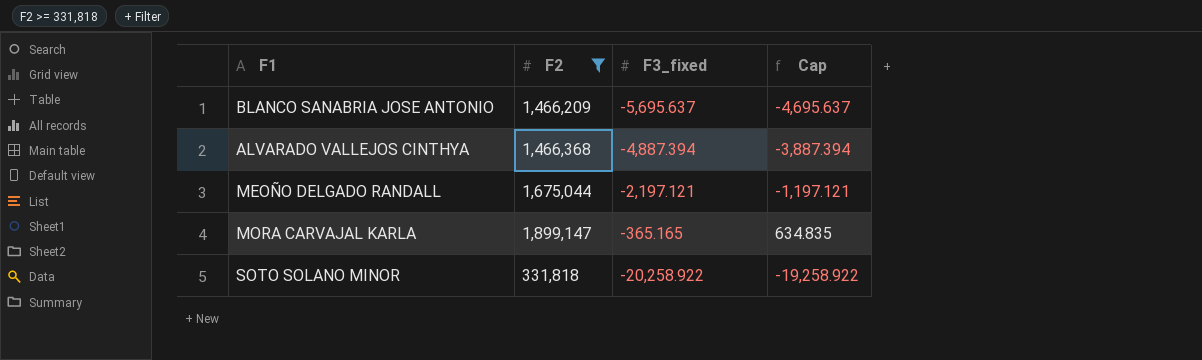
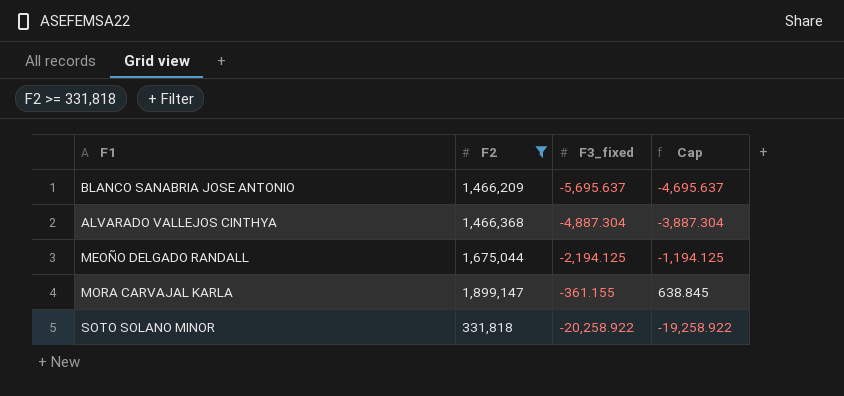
ALVARADO VALLEJOS CINTHYA | F3_fixed: -4,887.394 -> -4,887.304
ALVARADO VALLEJOS CINTHYA | Cap: -3,887.394 -> -3,887.304
MEOÑO DELGADO RANDALL | F3_fixed: -2,197.121 -> -2,194.125
MEOÑO DELGADO RANDALL | Cap: -1,197.121 -> -1,194.125
MORA CARVAJAL KARLA | F3_fixed: -365.165 -> -361.155
MORA CARVAJAL KARLA | Cap: 634.835 -> 638.845

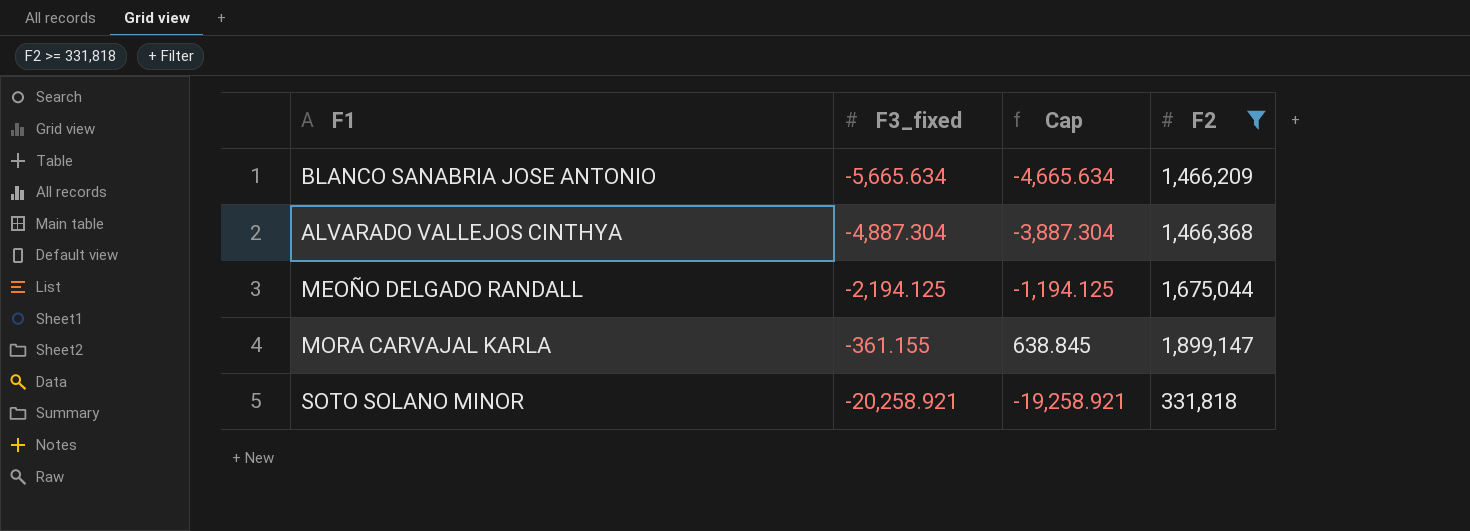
column F2 | position: 2 -> 4
BLANCO SANABRIA JOSE ANTONIO | F3_fixed: -5,695.637 -> -5,665.634
BLANCO SANABRIA JOSE ANTONIO | Cap: -4,695.637 -> -4,665.634
SOTO SOLANO MINOR | F3_fixed: -20,258.922 -> -20,258.921
SOTO SOLANO MINOR | Cap: -19,258.922 -> -19,258.921

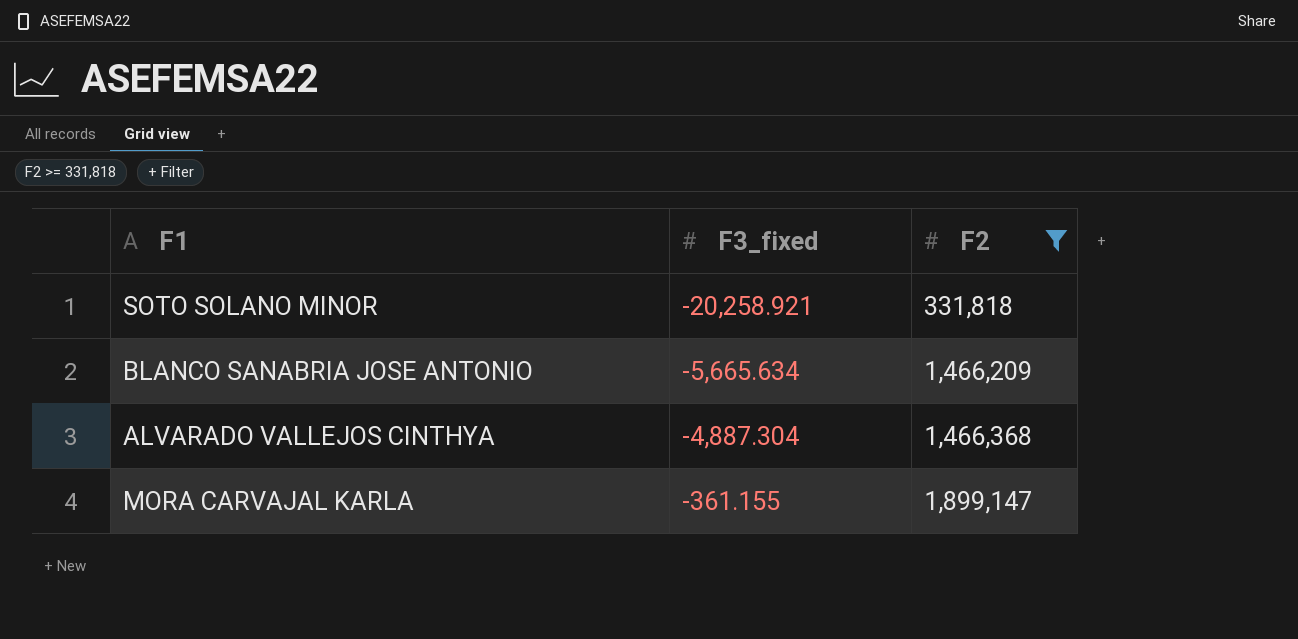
row order: none -> F3_fixed ascending
column Cap | formula: [F3_fixed] + 1000 -> none
row MEOÑO DELGADO RANDALL: -2,194.125 | -1,194.125 | 1,675,044 -> none

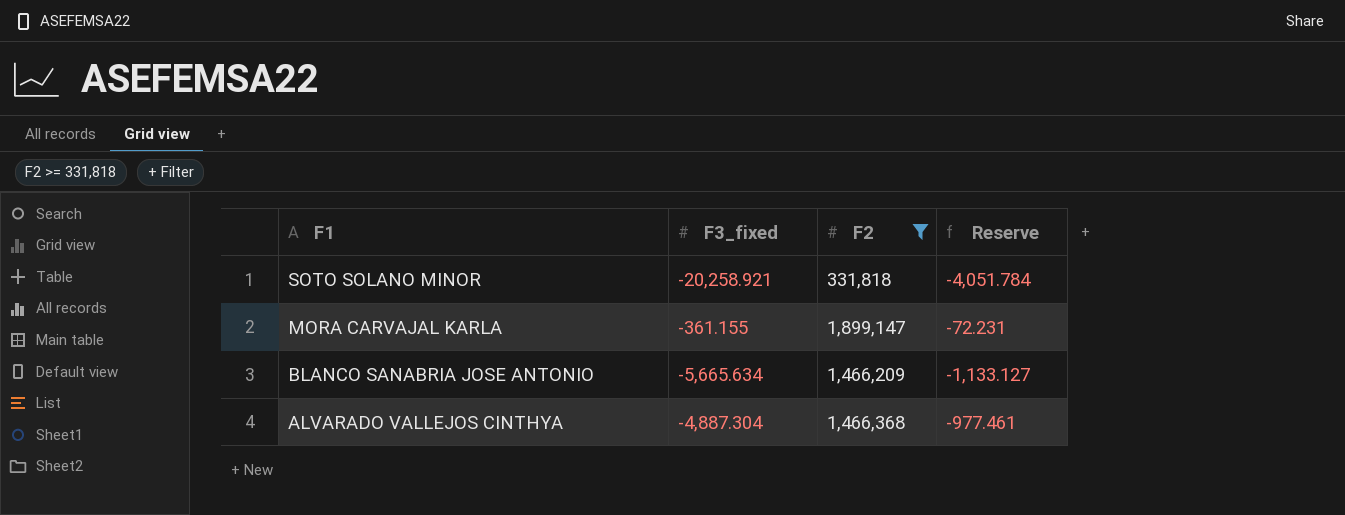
row order: F3_fixed ascending -> F1 descending
column Reserve | formula: none -> [F3_fixed] * 0.2

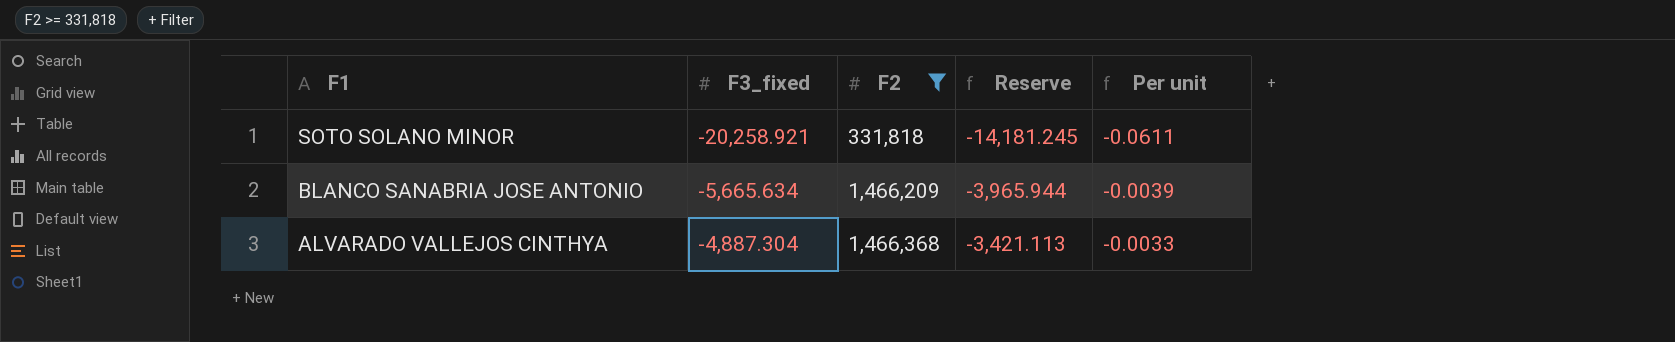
column Reserve | formula: [F3_fixed] * 0.2 -> [F3_fixed] * 0.7
column Per unit | formula: none -> [F3_fixed] / [F2]
row MORA CARVAJAL KARLA: -361.155 | 1,899,147 | -72.231 -> none

